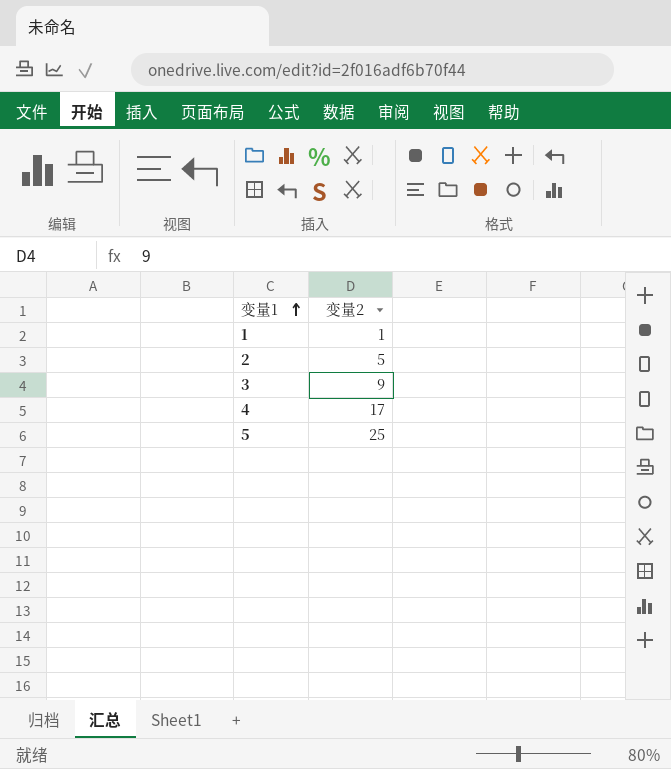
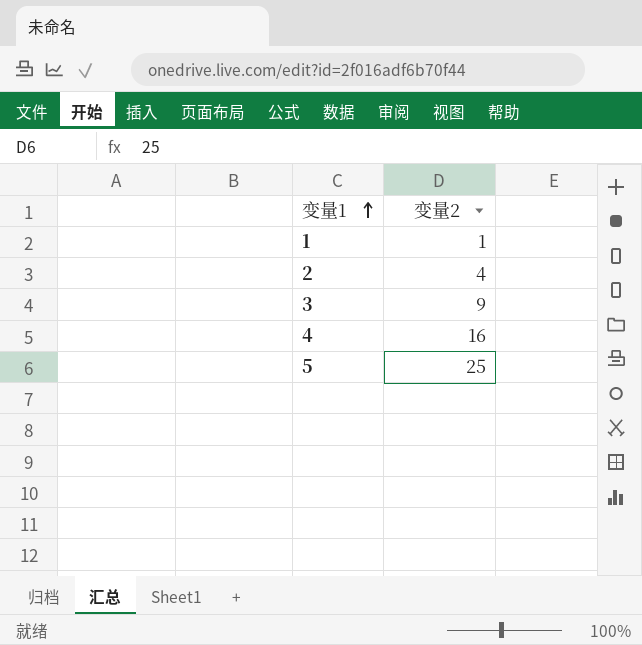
2 | 变量2: 5 -> 4
4 | 变量2: 17 -> 16

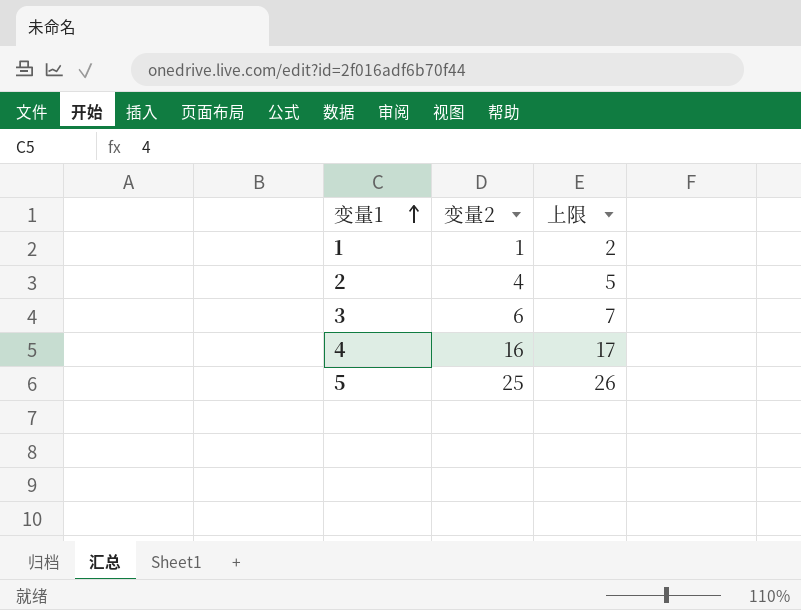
column 上限 | formula: none -> [变量2] + 1
3 | 变量2: 9 -> 6

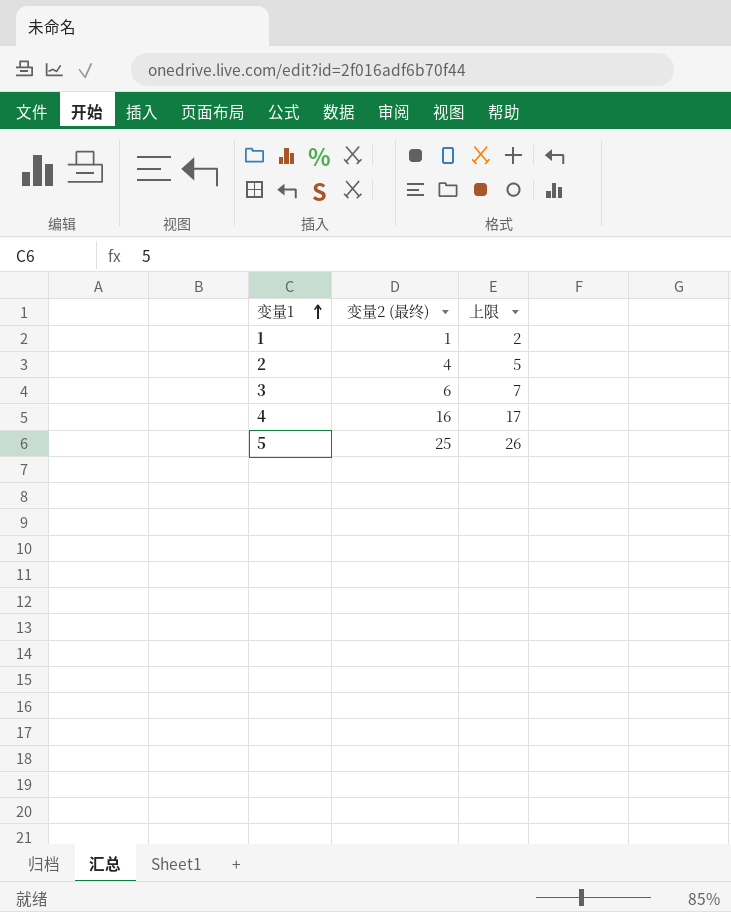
column name: 变量2 -> 变量2 (最终)

